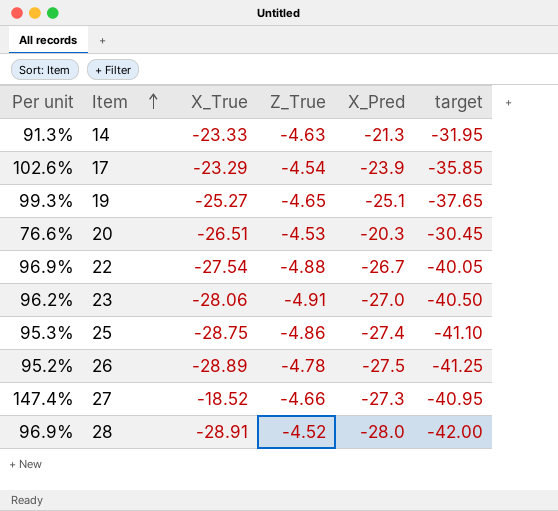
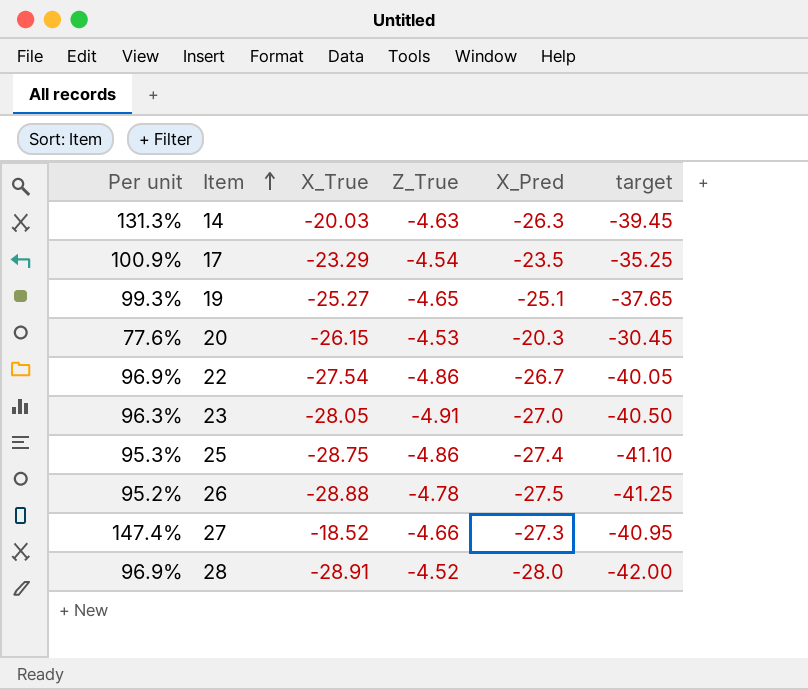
14 | Per unit: 91.3% -> 131.3%
14 | X_True: -23.33 -> -20.03
14 | X_Pred: -21.3 -> -26.3
14 | target: -31.95 -> -39.45
17 | Per unit: 102.6% -> 100.9%
17 | X_Pred: -23.9 -> -23.5
17 | target: -35.85 -> -35.25
20 | Per unit: 76.6% -> 77.6%
20 | X_True: -26.51 -> -26.15
22 | Z_True: -4.88 -> -4.86
23 | Per unit: 96.2% -> 96.3%
23 | X_True: -28.06 -> -28.05
26 | X_True: -28.89 -> -28.88

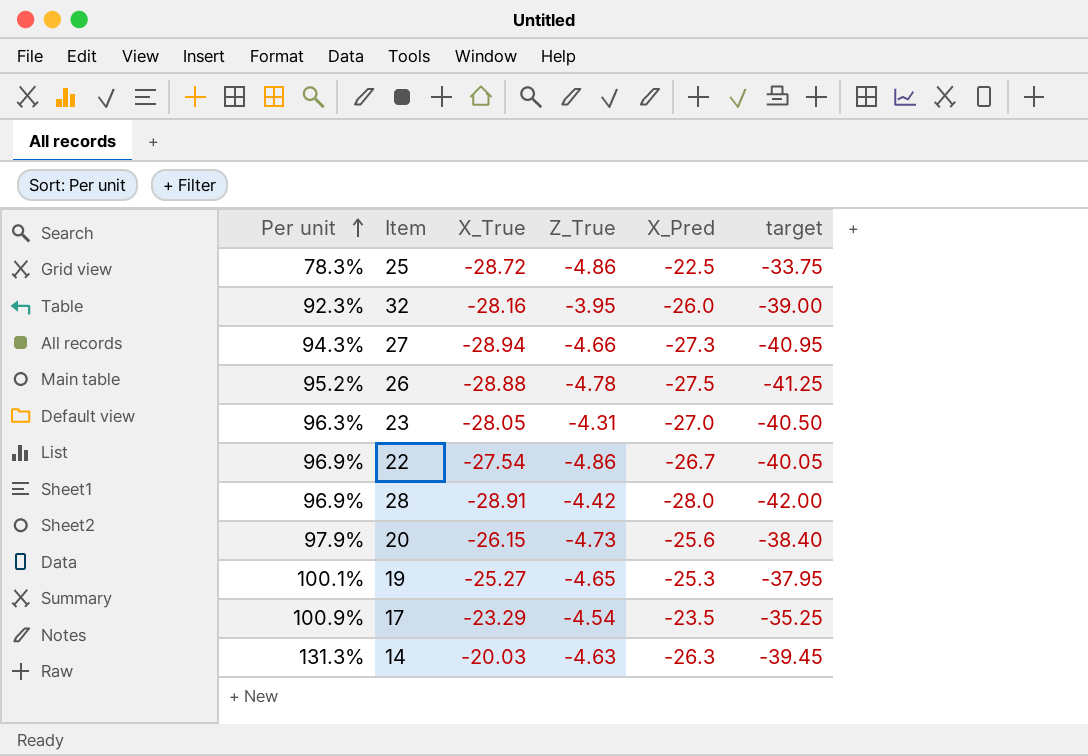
row order: Item ascending -> Per unit ascending
25 | Per unit: 95.3% -> 78.3%
25 | X_True: -28.75 -> -28.72
25 | X_Pred: -27.4 -> -22.5
25 | target: -41.10 -> -33.75
row 32: none -> 92.3% | -28.16 | -3.95 | -26.0 | -39.00
27 | Per unit: 147.4% -> 94.3%
27 | X_True: -18.52 -> -28.94
23 | Z_True: -4.91 -> -4.31
28 | Z_True: -4.52 -> -4.42
20 | Per unit: 77.6% -> 97.9%
20 | Z_True: -4.53 -> -4.73
20 | X_Pred: -20.3 -> -25.6
20 | target: -30.45 -> -38.40
19 | Per unit: 99.3% -> 100.1%
19 | X_Pred: -25.1 -> -25.3
19 | target: -37.65 -> -37.95

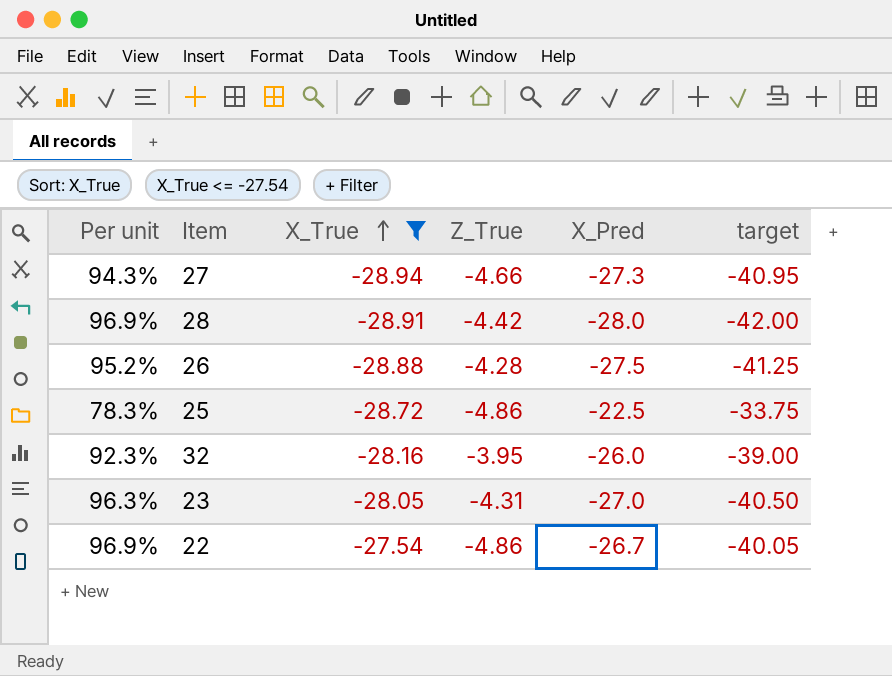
filter: none -> X_True <= -27.54
row order: Per unit ascending -> X_True ascending
26 | Z_True: -4.78 -> -4.28

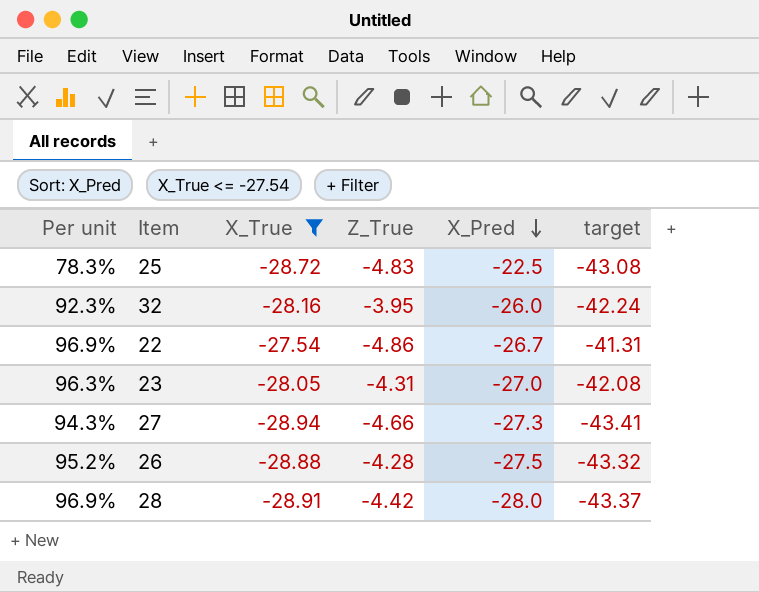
row order: X_True ascending -> X_Pred descending
column target | formula: [X_Pred] * 1.5 -> [X_True] * 1.5
25 | Z_True: -4.86 -> -4.83

